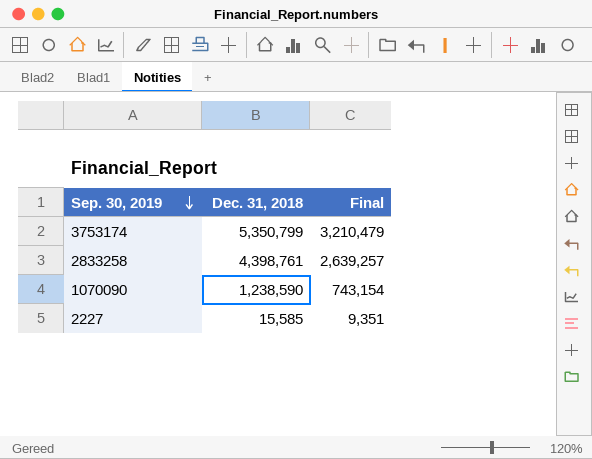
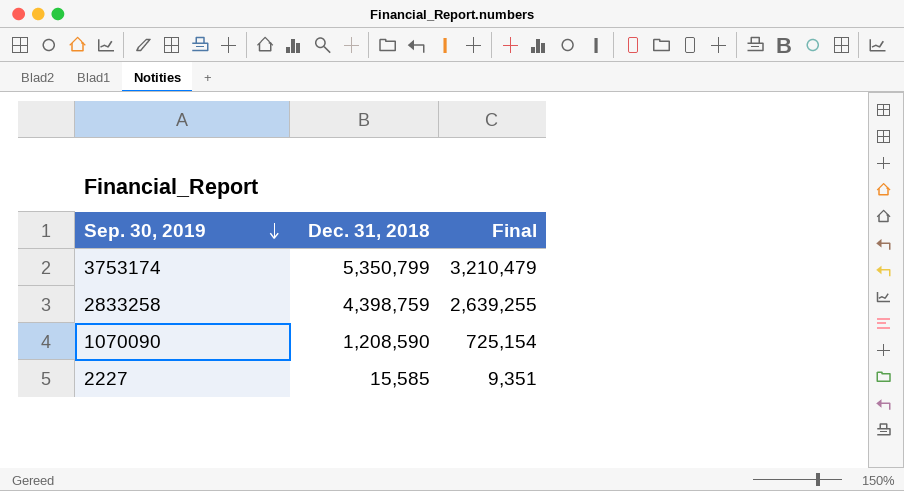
2833258 | Dec. 31, 2018: 4,398,761 -> 4,398,759
2833258 | Final: 2,639,257 -> 2,639,255
1070090 | Dec. 31, 2018: 1,238,590 -> 1,208,590
1070090 | Final: 743,154 -> 725,154

